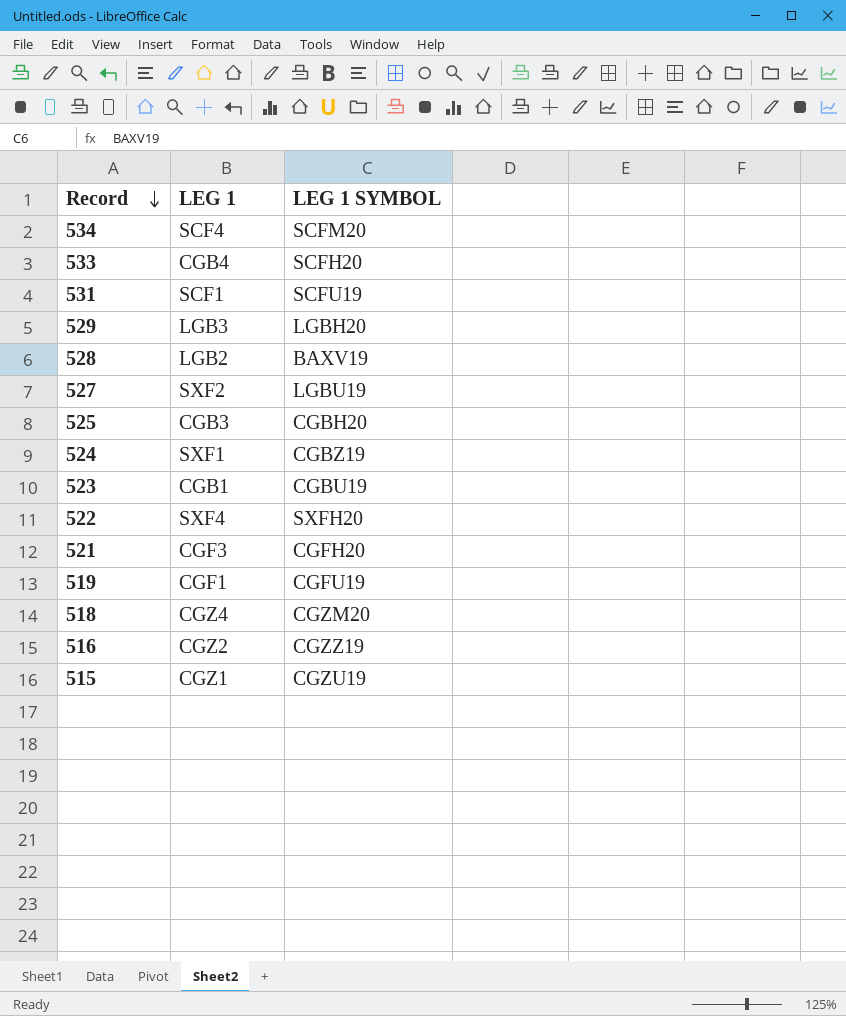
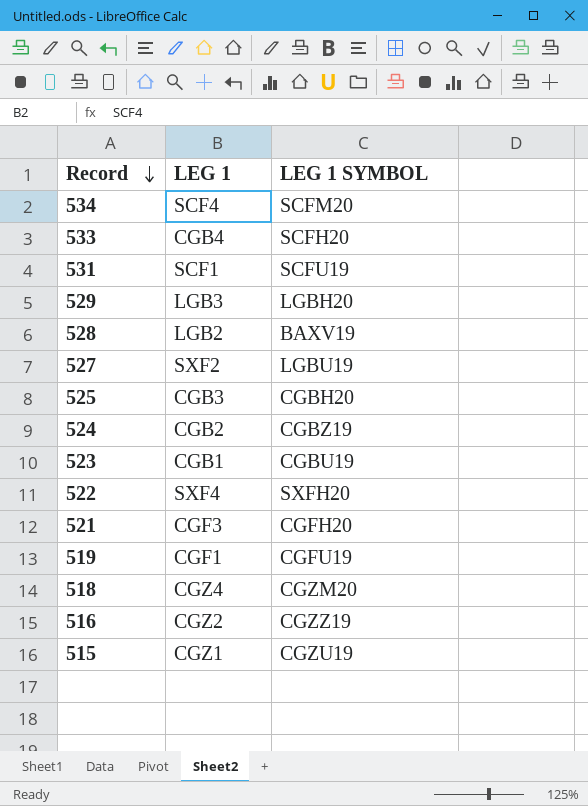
524 | LEG 1: SXF1 -> CGB2

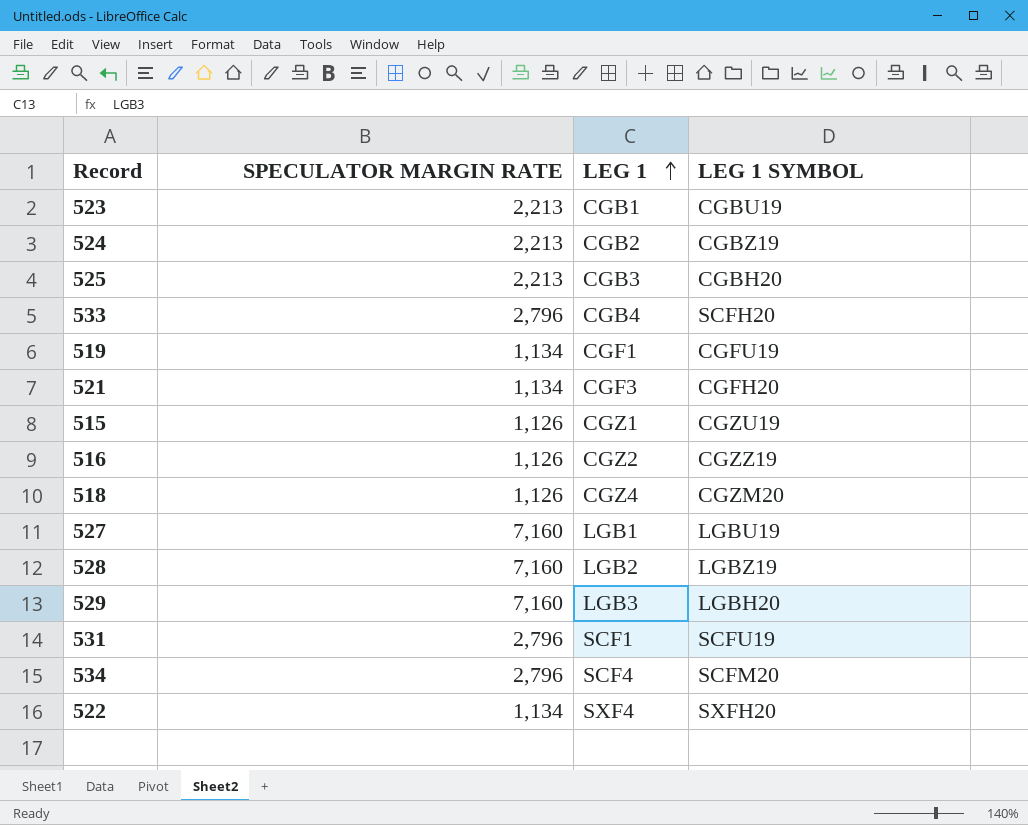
row order: Record descending -> LEG 1 ascending
column SPECULATOR MARGIN RATE | position: none -> 2
527 | LEG 1: SXF2 -> LGB1
528 | LEG 1 SYMBOL: BAXV19 -> LGBZ19

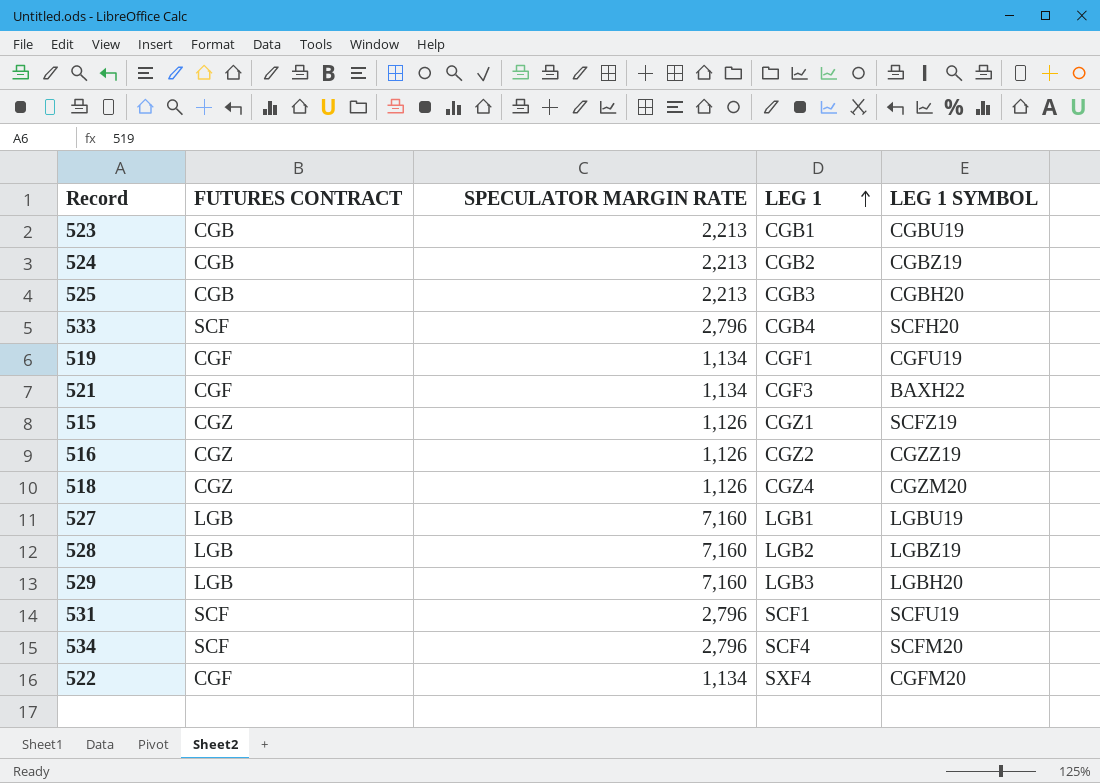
column FUTURES CONTRACT | position: none -> 2
521 | LEG 1 SYMBOL: CGFH20 -> BAXH22
515 | LEG 1 SYMBOL: CGZU19 -> SCFZ19
522 | LEG 1 SYMBOL: SXFH20 -> CGFM20

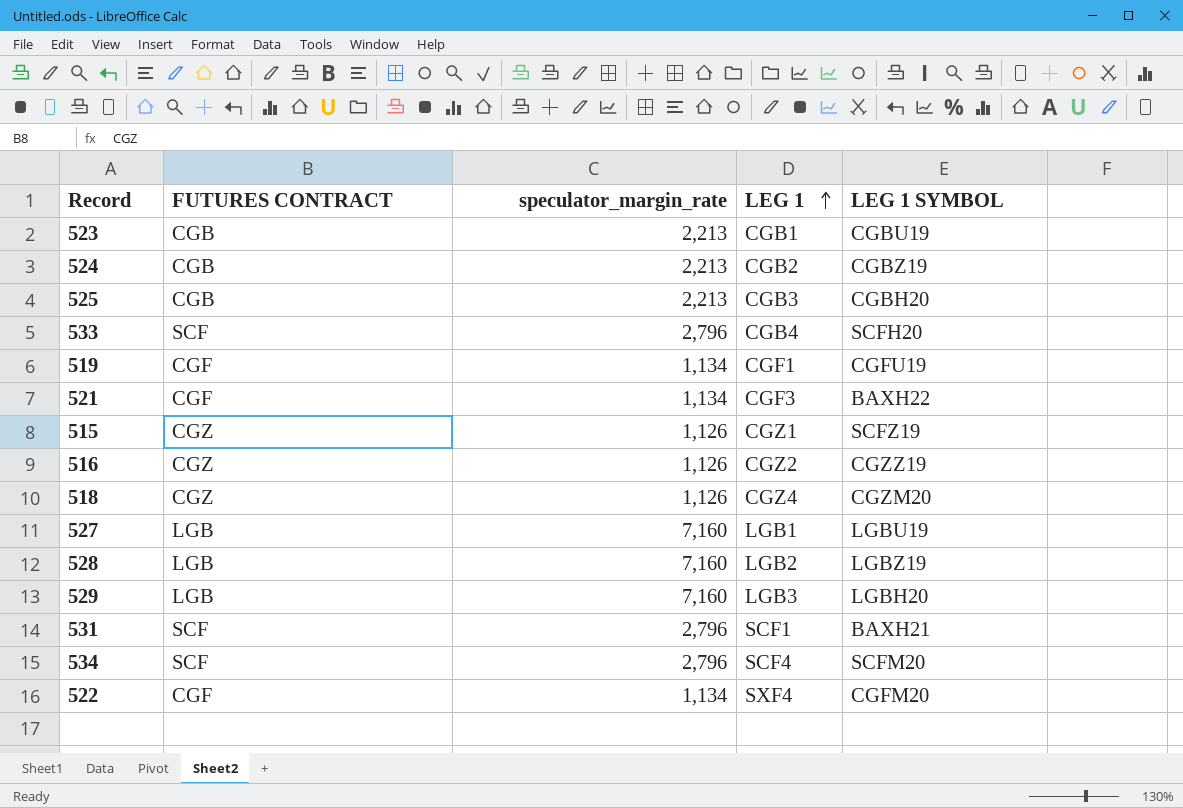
column name: SPECULATOR MARGIN RATE -> speculator_margin_rate
531 | LEG 1 SYMBOL: SCFU19 -> BAXH21

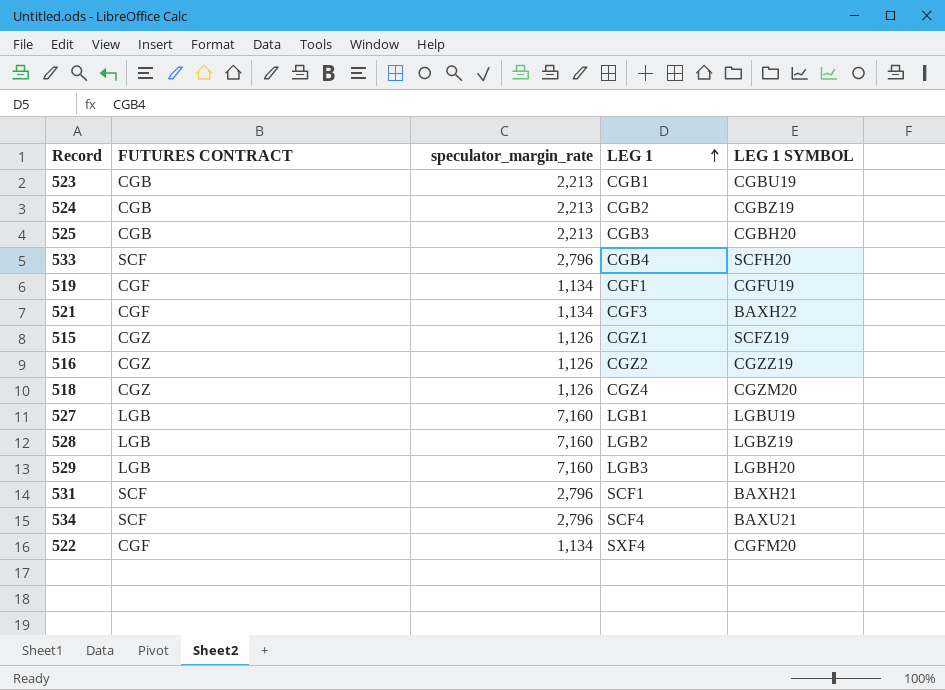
534 | LEG 1 SYMBOL: SCFM20 -> BAXU21

